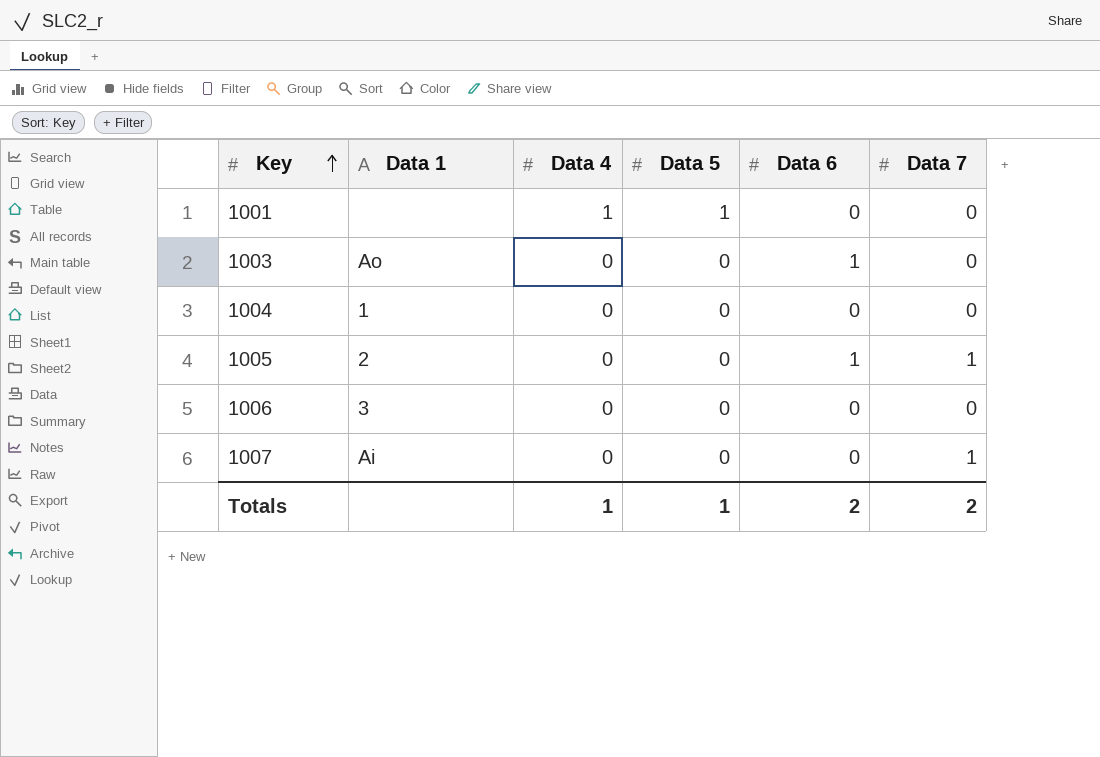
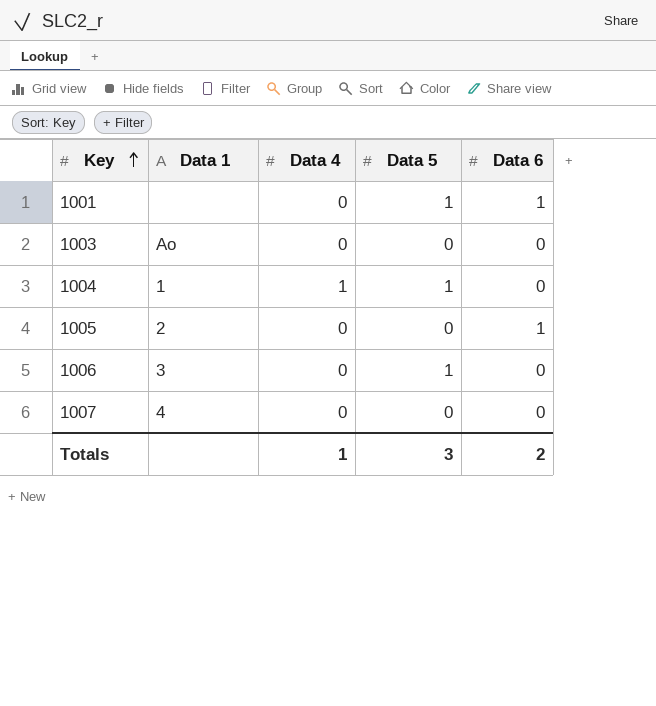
column Data 7 | position: 6 -> none
1001 | Data 4: 1 -> 0
1001 | Data 6: 0 -> 1
1003 | Data 6: 1 -> 0
1004 | Data 4: 0 -> 1
1004 | Data 5: 0 -> 1
1006 | Data 5: 0 -> 1
1007 | Data 1: Ai -> 4
Totals | Data 5: 1 -> 3

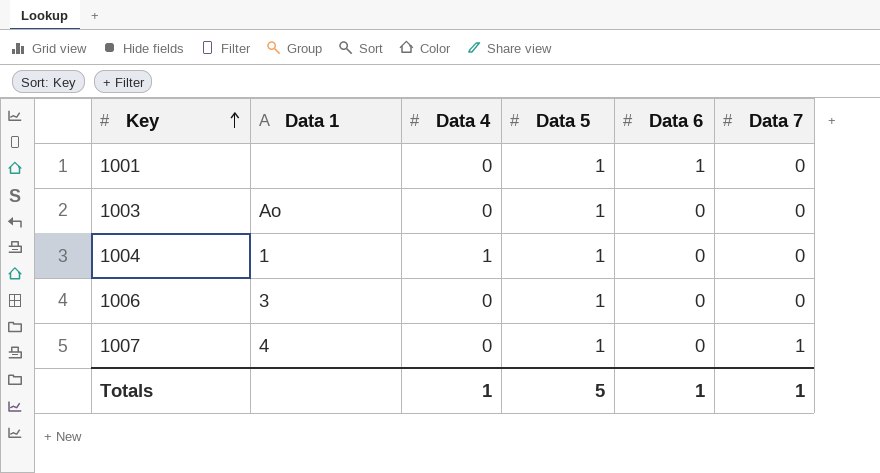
column Data 7 | position: none -> 6
row 1005: 2 | 0 | 0 | 1 -> none
1003 | Data 5: 0 -> 1
1007 | Data 5: 0 -> 1
Totals | Data 5: 3 -> 5
Totals | Data 6: 2 -> 1

